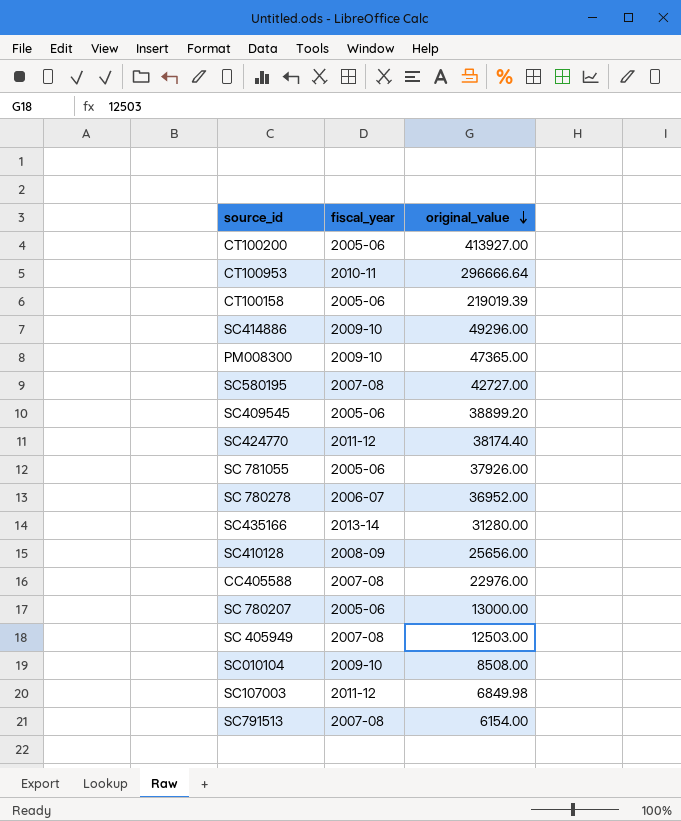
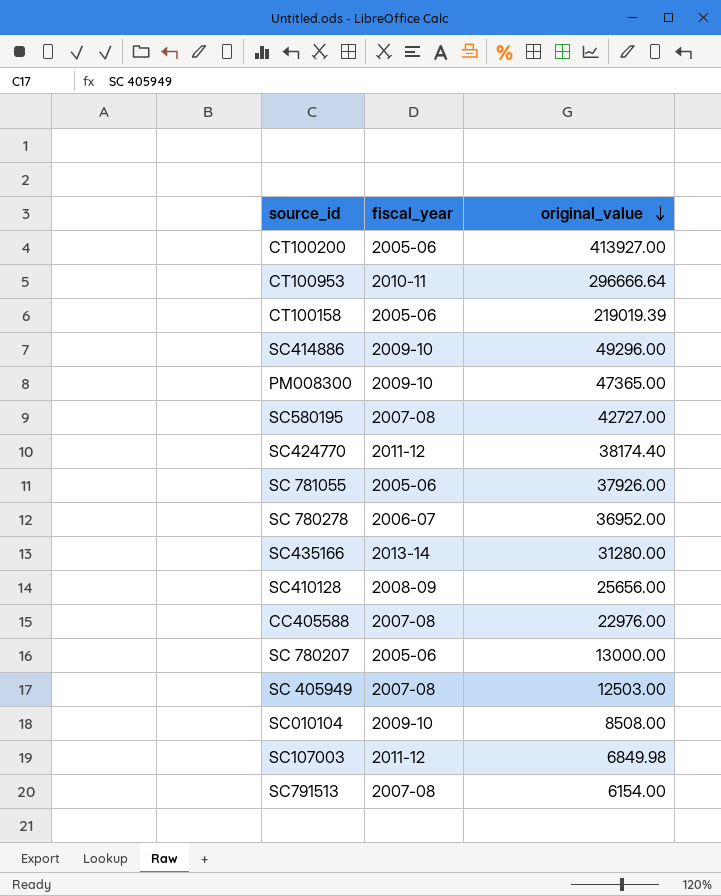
row SC409545: 2005-06 | 38899.20 -> none

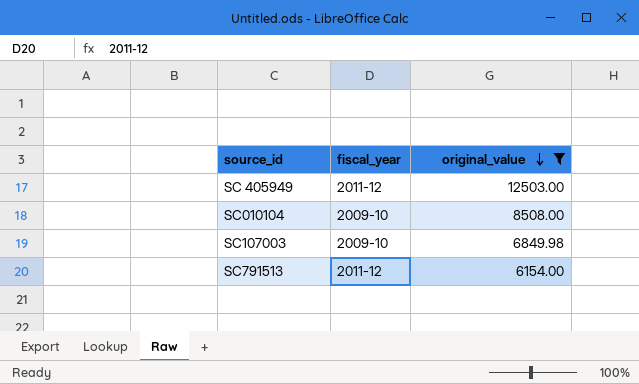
filter: none -> original_value <= 12503.00
SC 405949 | fiscal_year: 2007-08 -> 2011-12
SC107003 | fiscal_year: 2011-12 -> 2009-10
SC791513 | fiscal_year: 2007-08 -> 2011-12

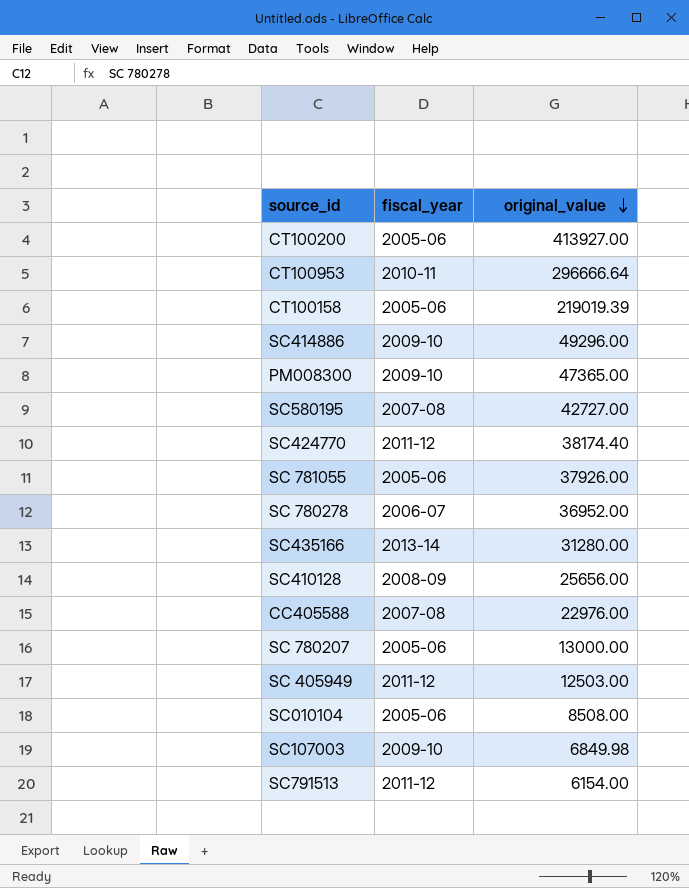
filter: original_value <= 12503.00 -> none
SC010104 | fiscal_year: 2009-10 -> 2005-06

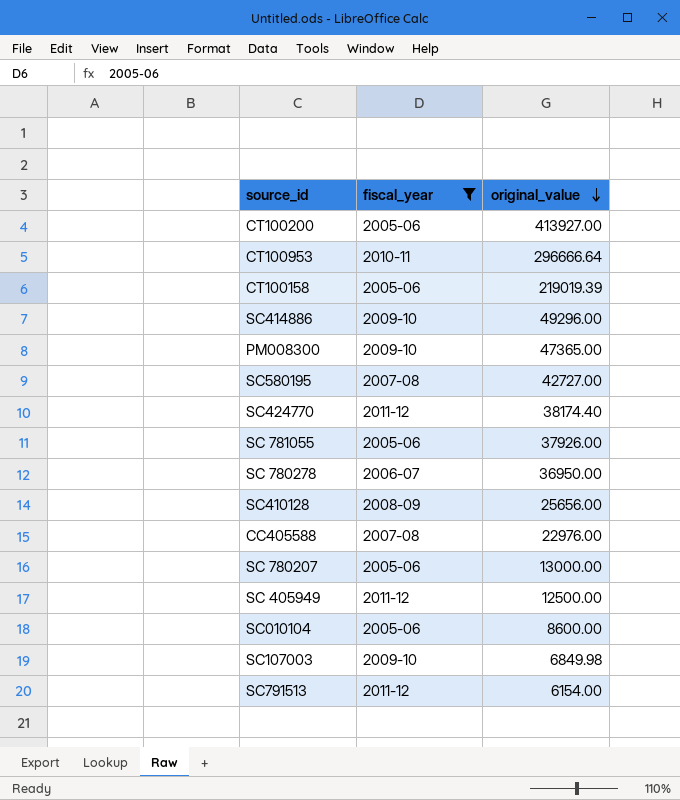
filter: none -> fiscal_year != 2013-14
SC 780278 | original_value: 36952.00 -> 36950.00
SC 405949 | original_value: 12503.00 -> 12500.00
SC010104 | original_value: 8508.00 -> 8600.00

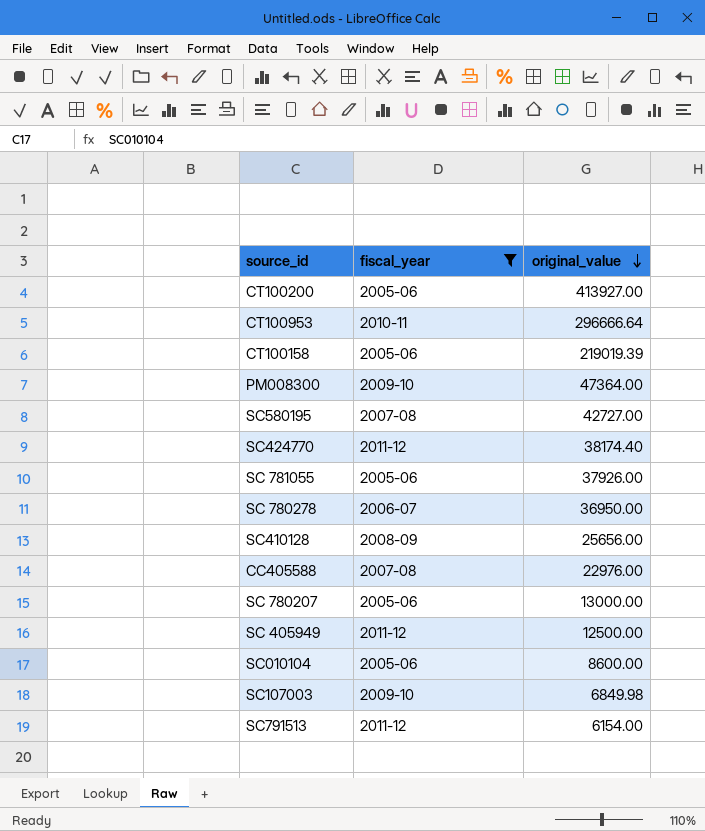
row SC414886: 2009-10 | 49296.00 -> none
PM008300 | original_value: 47365.00 -> 47364.00

